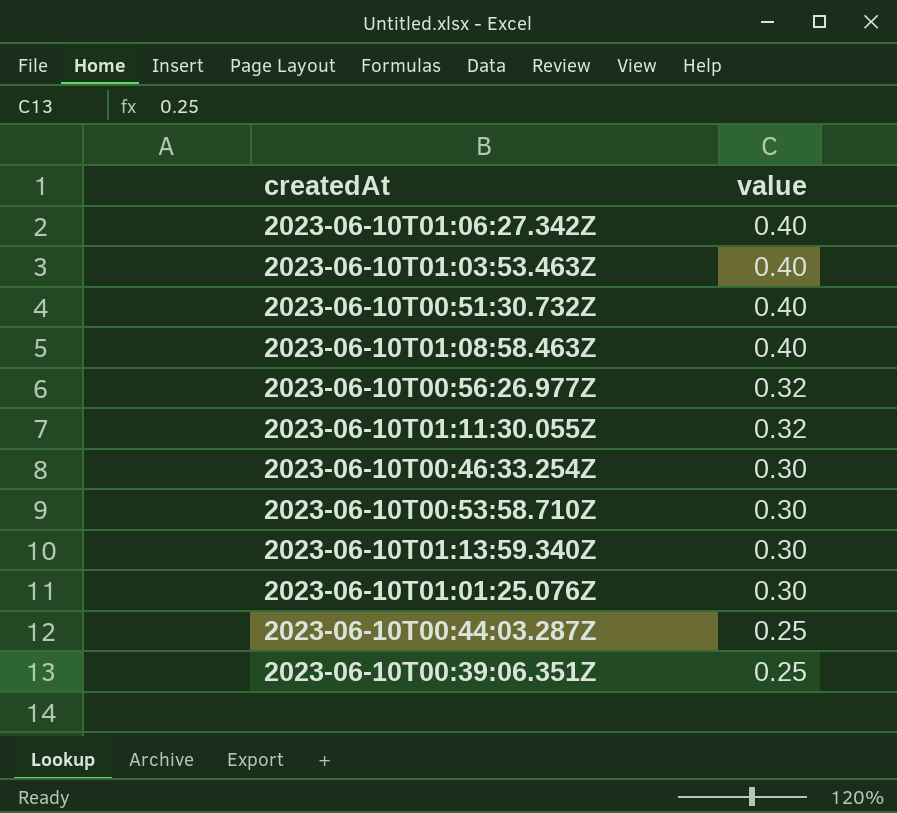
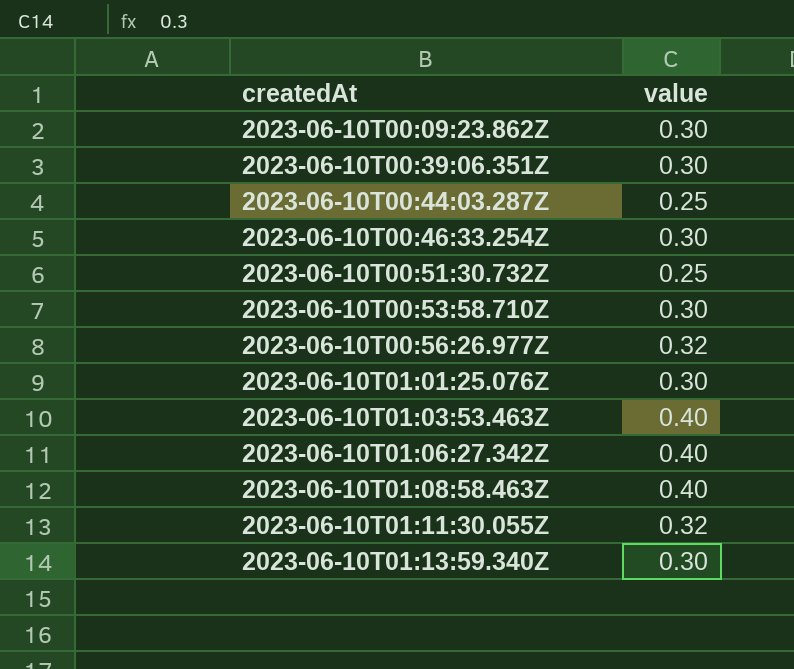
row order: value descending -> createdAt ascending
row 2023-06-10T00:09:23.862Z: none -> 0.30
2023-06-10T00:39:06.351Z | value: 0.25 -> 0.30
2023-06-10T00:51:30.732Z | value: 0.40 -> 0.25

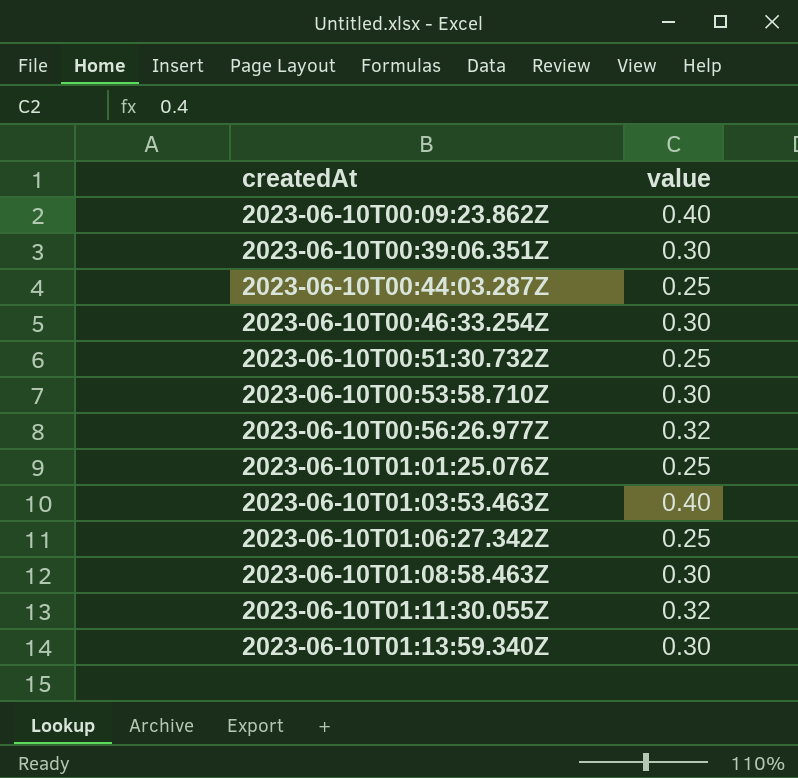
2023-06-10T00:09:23.862Z | value: 0.30 -> 0.40
2023-06-10T01:01:25.076Z | value: 0.30 -> 0.25
2023-06-10T01:06:27.342Z | value: 0.40 -> 0.25
2023-06-10T01:08:58.463Z | value: 0.40 -> 0.30

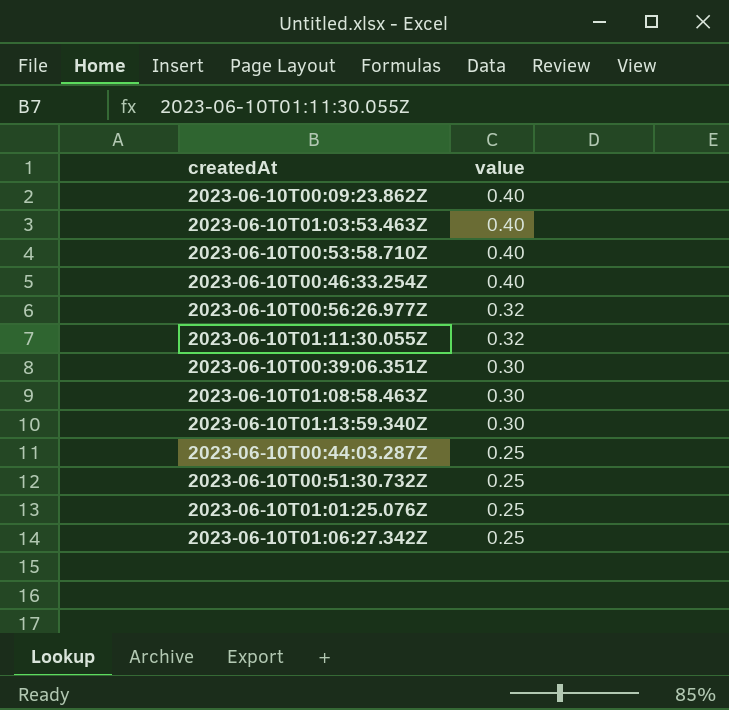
row order: createdAt ascending -> value descending
2023-06-10T00:53:58.710Z | value: 0.30 -> 0.40
2023-06-10T00:46:33.254Z | value: 0.30 -> 0.40

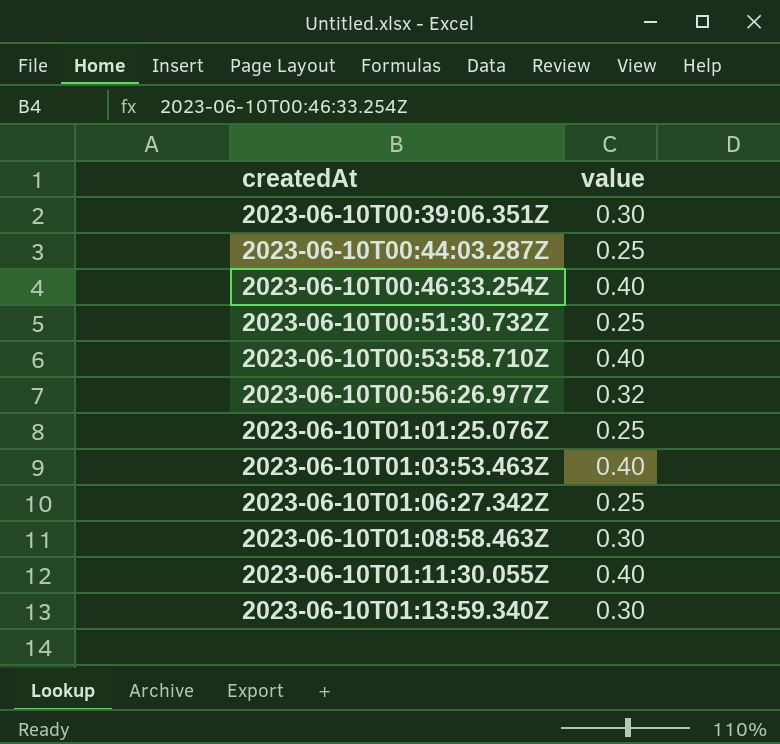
row order: value descending -> createdAt ascending
row 2023-06-10T00:09:23.862Z: 0.40 -> none
2023-06-10T01:11:30.055Z | value: 0.32 -> 0.40

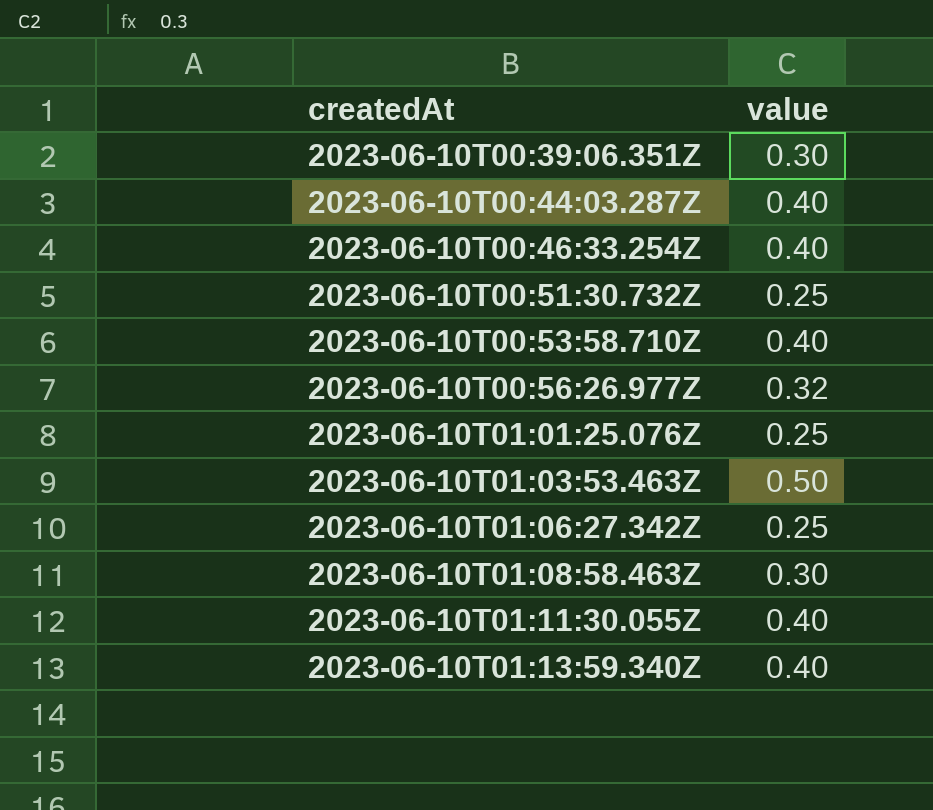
2023-06-10T00:44:03.287Z | value: 0.25 -> 0.40
2023-06-10T01:03:53.463Z | value: 0.40 -> 0.50
2023-06-10T01:13:59.340Z | value: 0.30 -> 0.40

